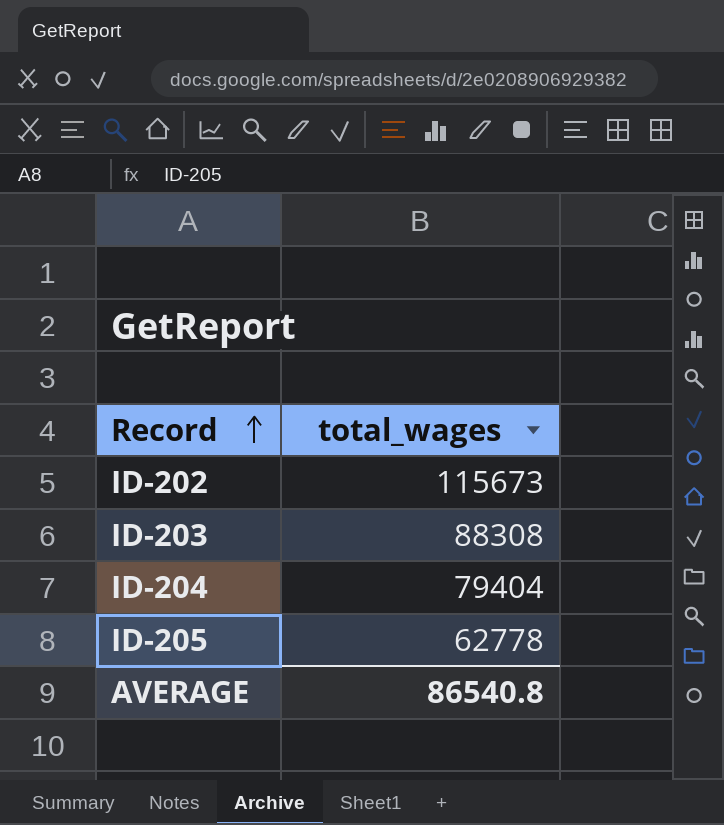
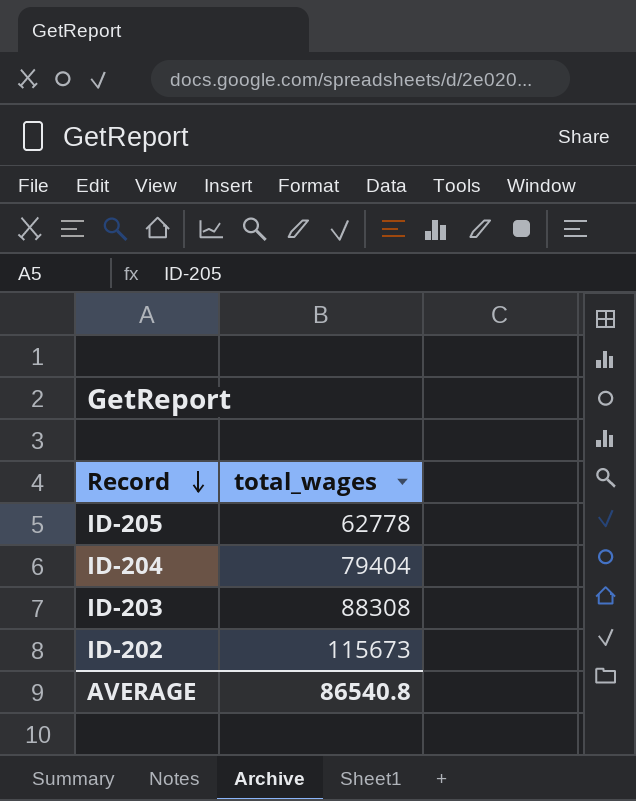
row order: Record ascending -> Record descending

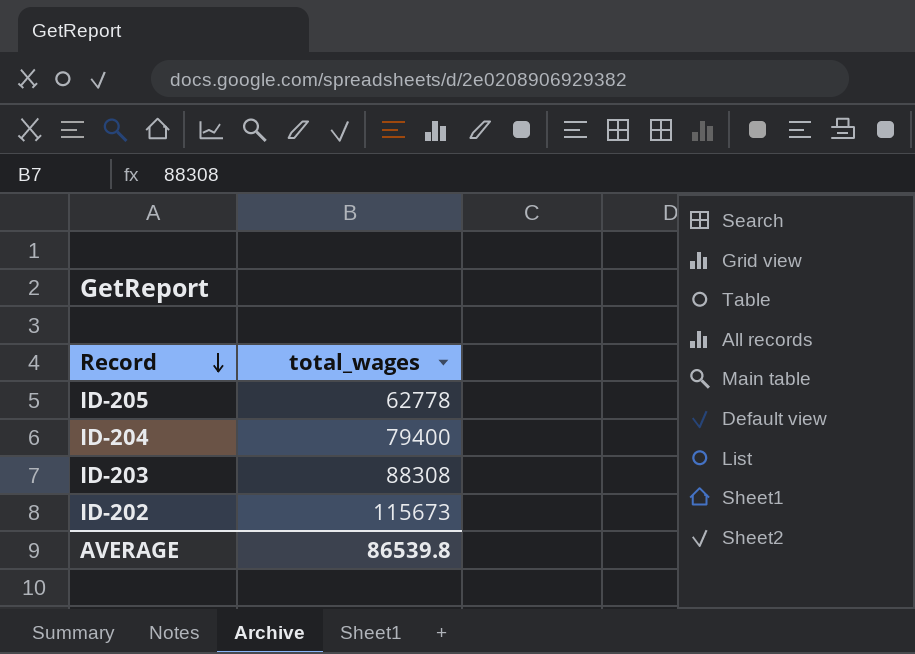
ID-204 | total_wages: 79404 -> 79400
AVERAGE | total_wages: 86540.8 -> 86539.8

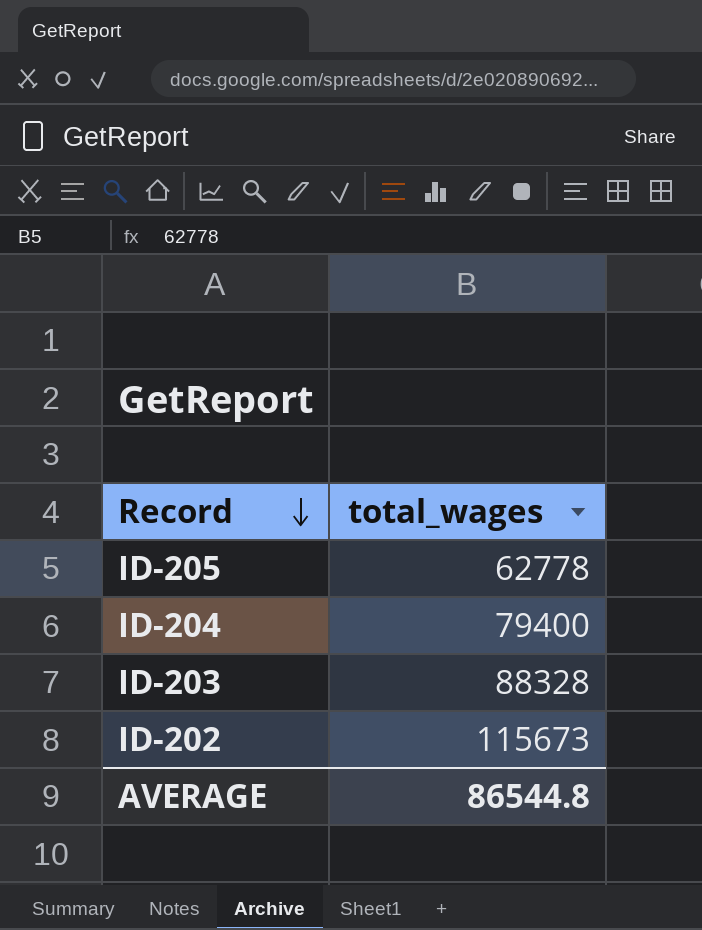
ID-203 | total_wages: 88308 -> 88328
AVERAGE | total_wages: 86539.8 -> 86544.8

